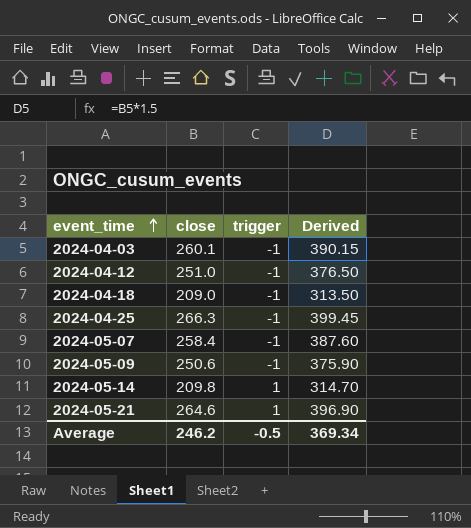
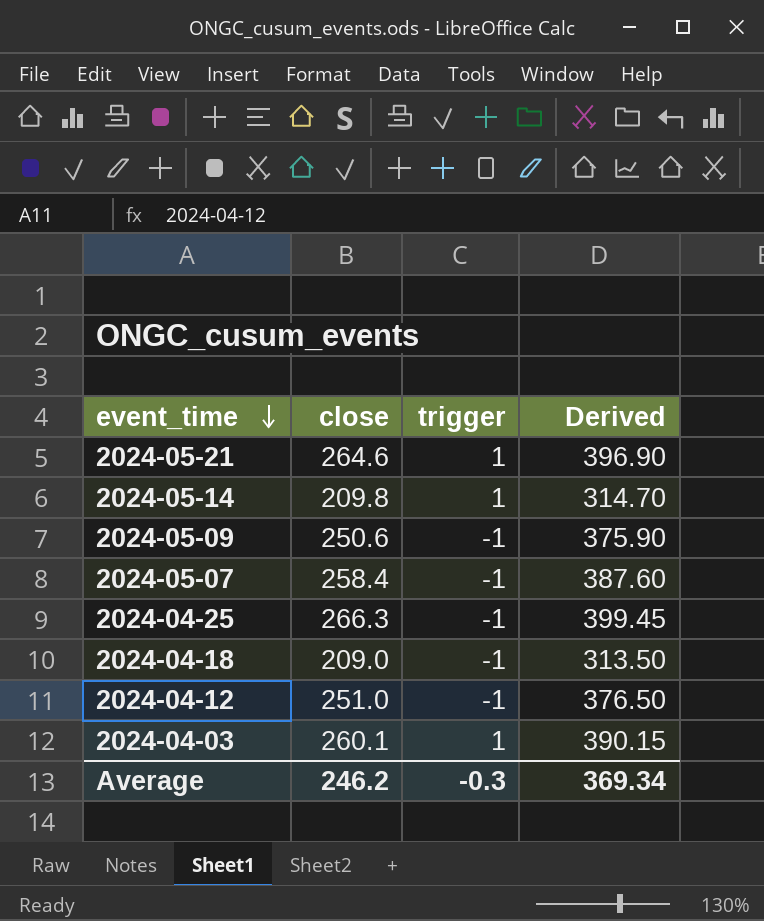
row order: event_time ascending -> event_time descending
2024-04-03 | trigger: -1 -> 1
Average | trigger: -0.5 -> -0.3

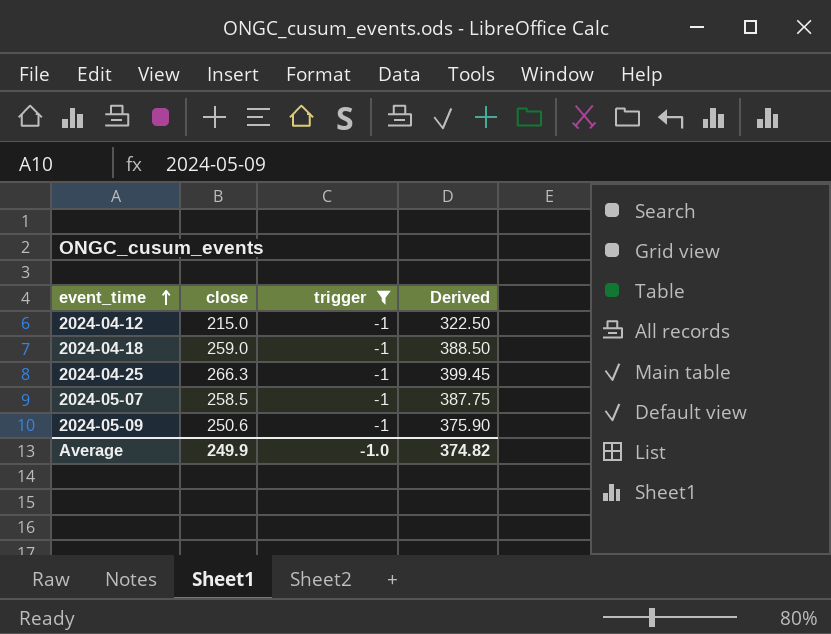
filter: none -> trigger = -1
row order: event_time descending -> event_time ascending
2024-04-12 | close: 251.0 -> 215.0
2024-04-12 | Derived: 376.50 -> 322.50
2024-04-18 | close: 209.0 -> 259.0
2024-04-18 | Derived: 313.50 -> 388.50
2024-05-07 | close: 258.4 -> 258.5
2024-05-07 | Derived: 387.60 -> 387.75
Average | close: 246.2 -> 249.9
Average | trigger: -0.3 -> -1.0
Average | Derived: 369.34 -> 374.82

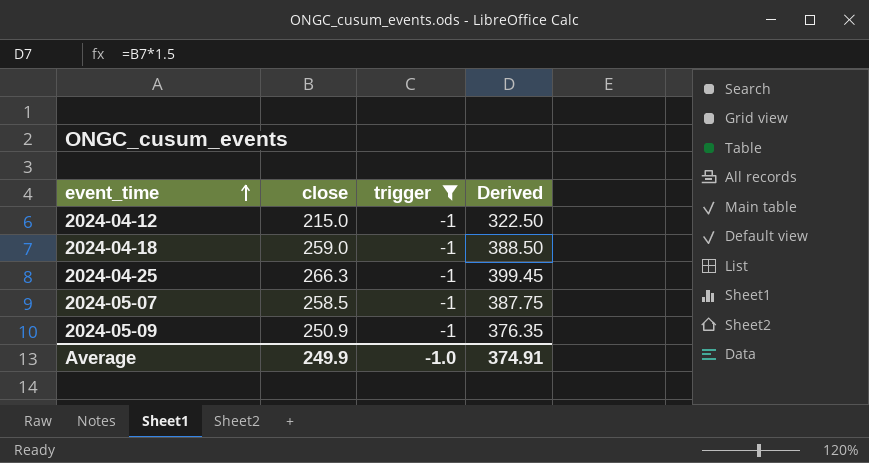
2024-05-09 | close: 250.6 -> 250.9
2024-05-09 | Derived: 375.90 -> 376.35
Average | Derived: 374.82 -> 374.91

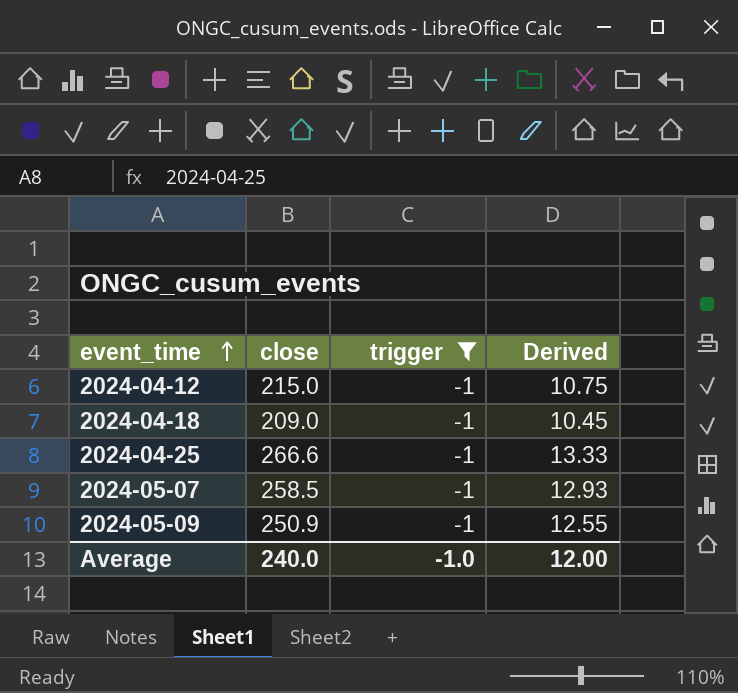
column Derived | formula: [close] * 1.5 -> [close] * 0.05
2024-04-18 | close: 259.0 -> 209.0
2024-04-25 | close: 266.3 -> 266.6
Average | close: 249.9 -> 240.0
Average | Derived: 374.91 -> 12.00

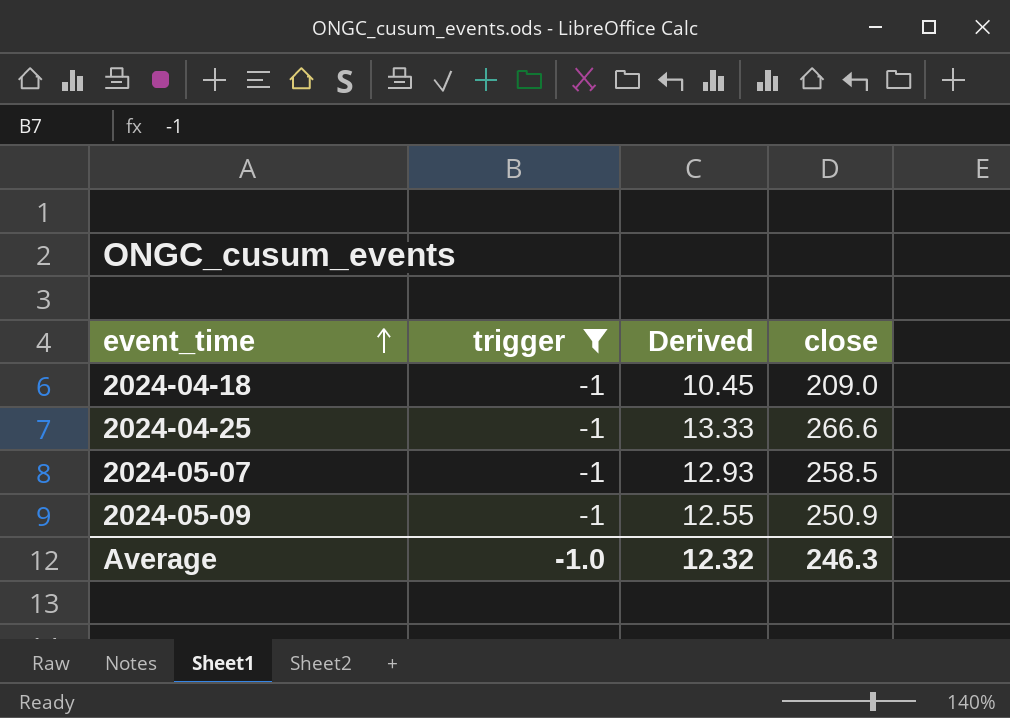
column close | position: 2 -> 4
row 2024-04-12: 215.0 | -1 | 10.75 -> none
Average | Derived: 12.00 -> 12.32
Average | close: 240.0 -> 246.3

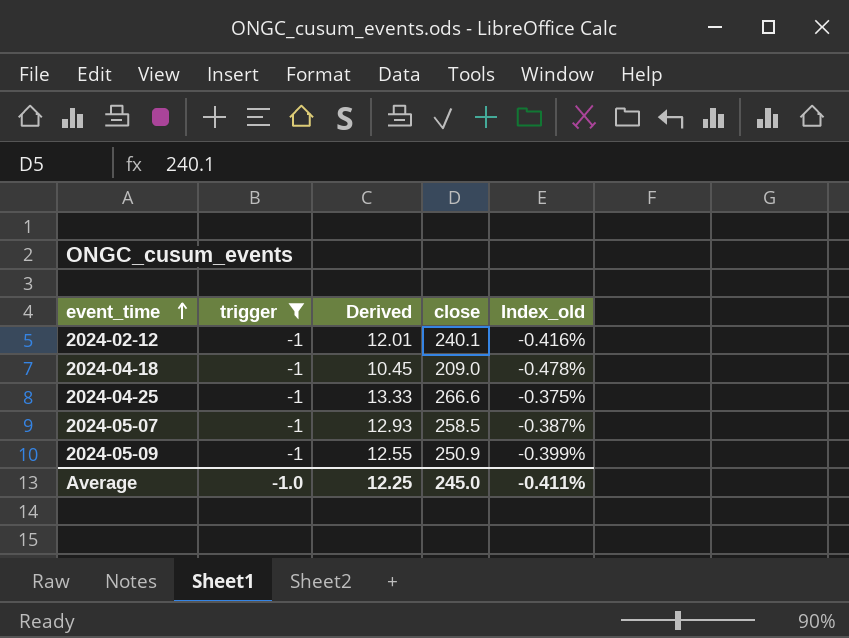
column Index_old | formula: none -> [trigger] / [close]
row 2024-02-12: none -> -1 | 12.01 | 240.1 | -0.416%
Average | Derived: 12.32 -> 12.25
Average | close: 246.3 -> 245.0

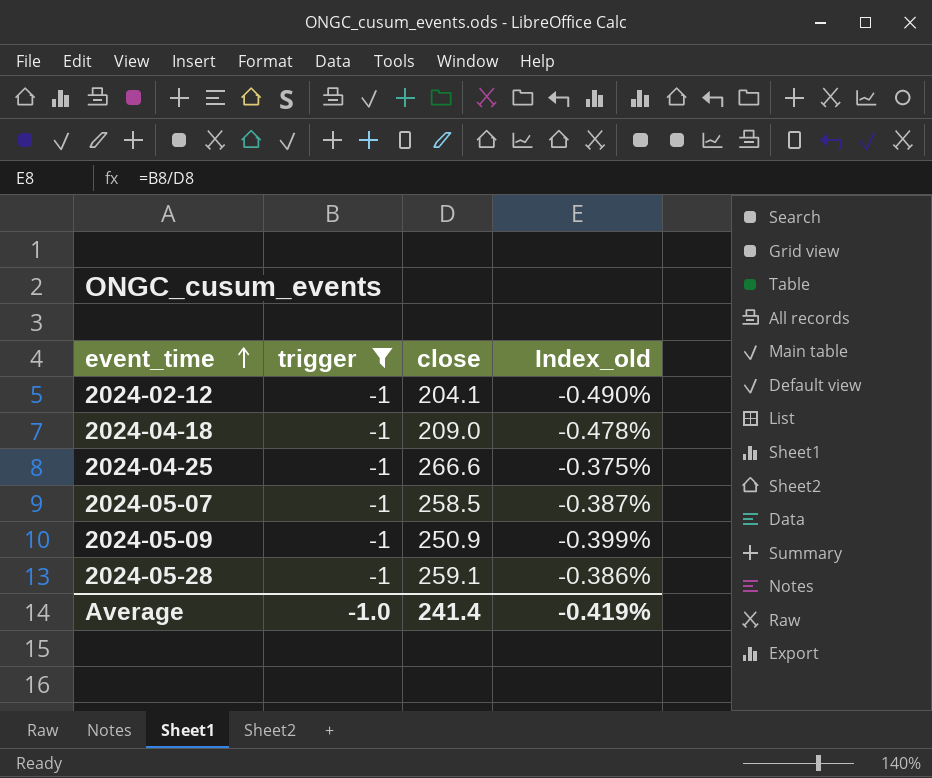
column Derived | formula: [close] * 0.05 -> none
2024-02-12 | close: 240.1 -> 204.1
2024-02-12 | Index_old: -0.416% -> -0.490%
row 2024-05-28: none -> -1 | 259.1 | -0.386%
Average | close: 245.0 -> 241.4
Average | Index_old: -0.411% -> -0.419%

